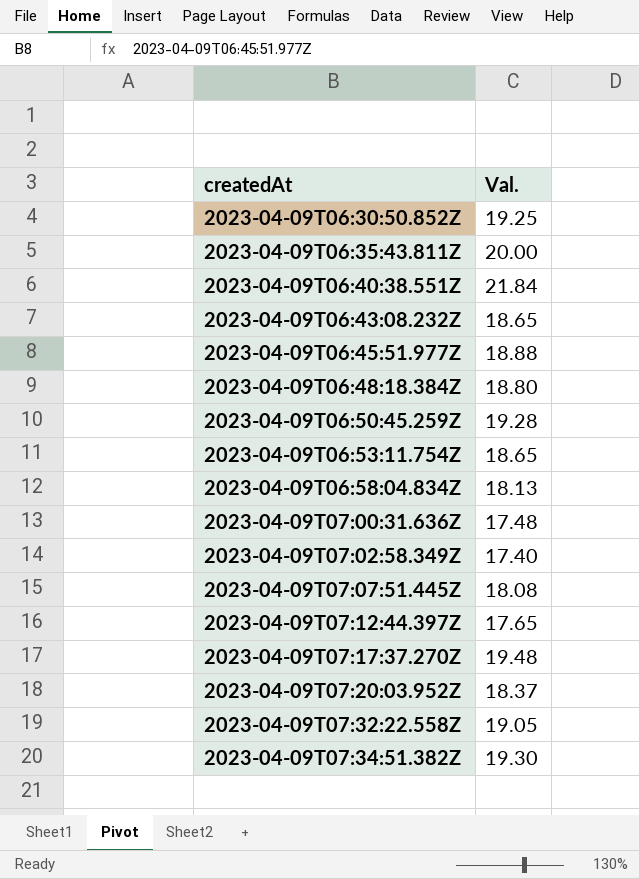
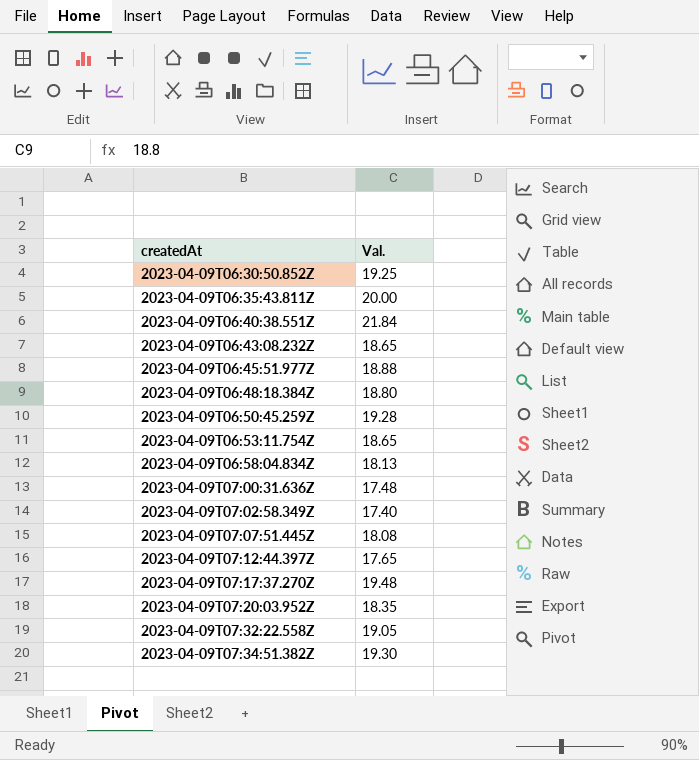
2023-04-09T07:20:03.952Z | Val.: 18.37 -> 18.35

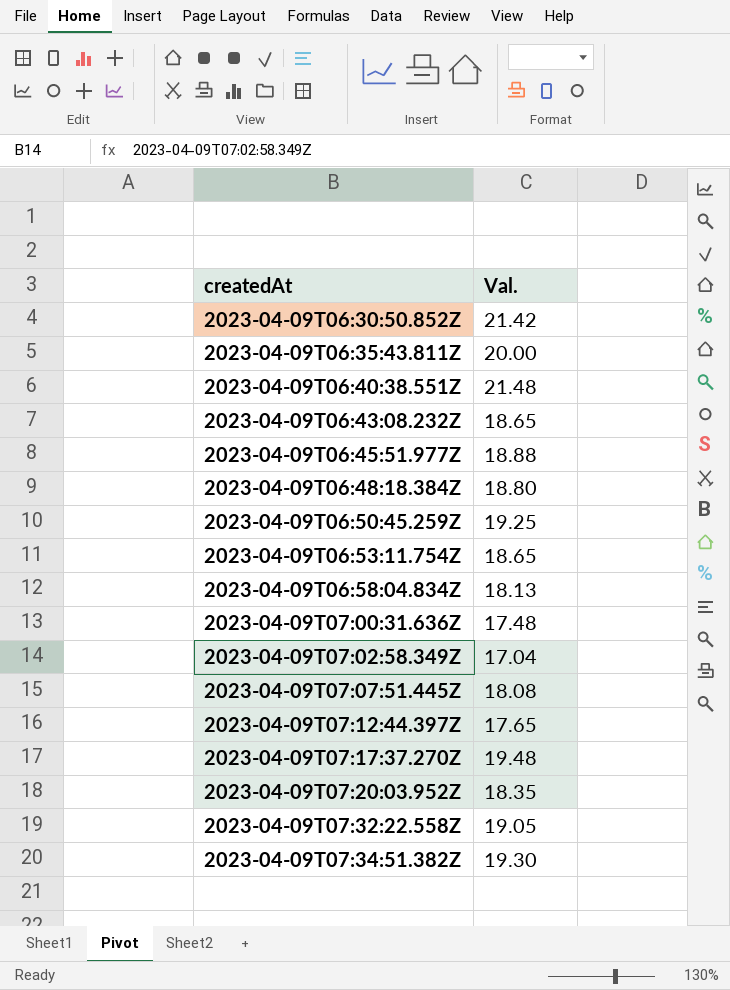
2023-04-09T06:30:50.852Z | Val.: 19.25 -> 21.42
2023-04-09T06:40:38.551Z | Val.: 21.84 -> 21.48
2023-04-09T06:50:45.259Z | Val.: 19.28 -> 19.25
2023-04-09T07:02:58.349Z | Val.: 17.40 -> 17.04

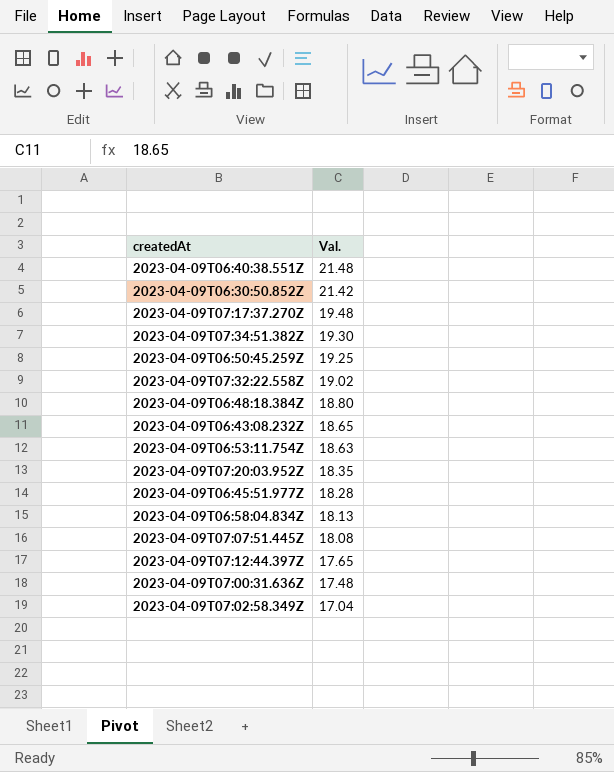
row order: createdAt ascending -> Val. descending
row 2023-04-09T06:35:43.811Z: 20.00 -> none
2023-04-09T07:32:22.558Z | Val.: 19.05 -> 19.02
2023-04-09T06:53:11.754Z | Val.: 18.65 -> 18.63
2023-04-09T06:45:51.977Z | Val.: 18.88 -> 18.28

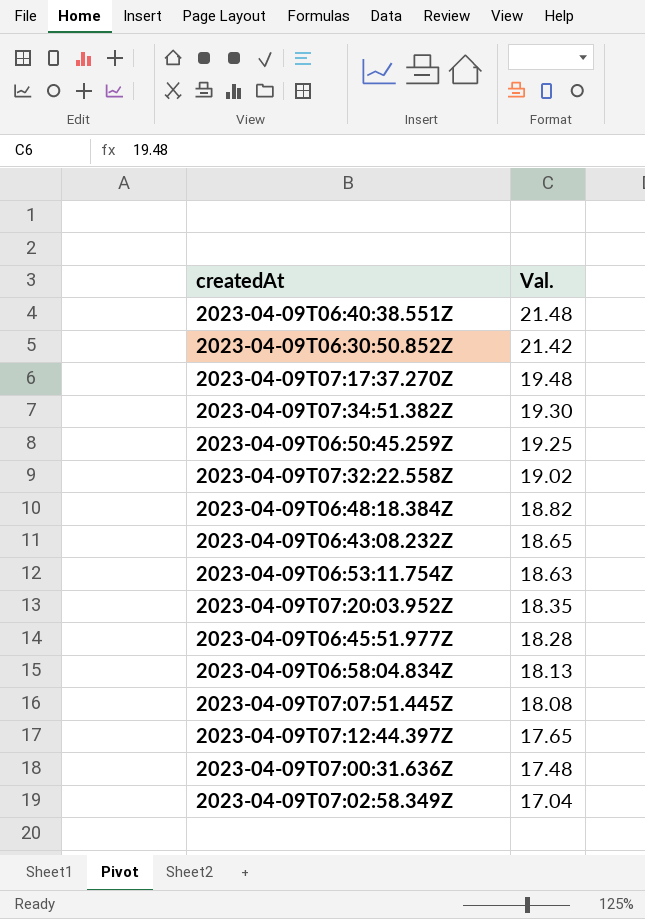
2023-04-09T06:48:18.384Z | Val.: 18.80 -> 18.82

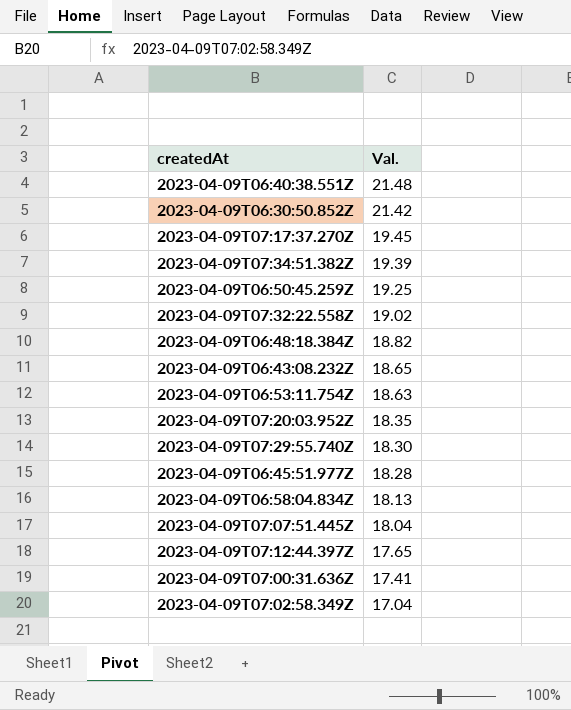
2023-04-09T07:17:37.270Z | Val.: 19.48 -> 19.45
2023-04-09T07:34:51.382Z | Val.: 19.30 -> 19.39
row 2023-04-09T07:29:55.740Z: none -> 18.30
2023-04-09T07:07:51.445Z | Val.: 18.08 -> 18.04
2023-04-09T07:00:31.636Z | Val.: 17.48 -> 17.41

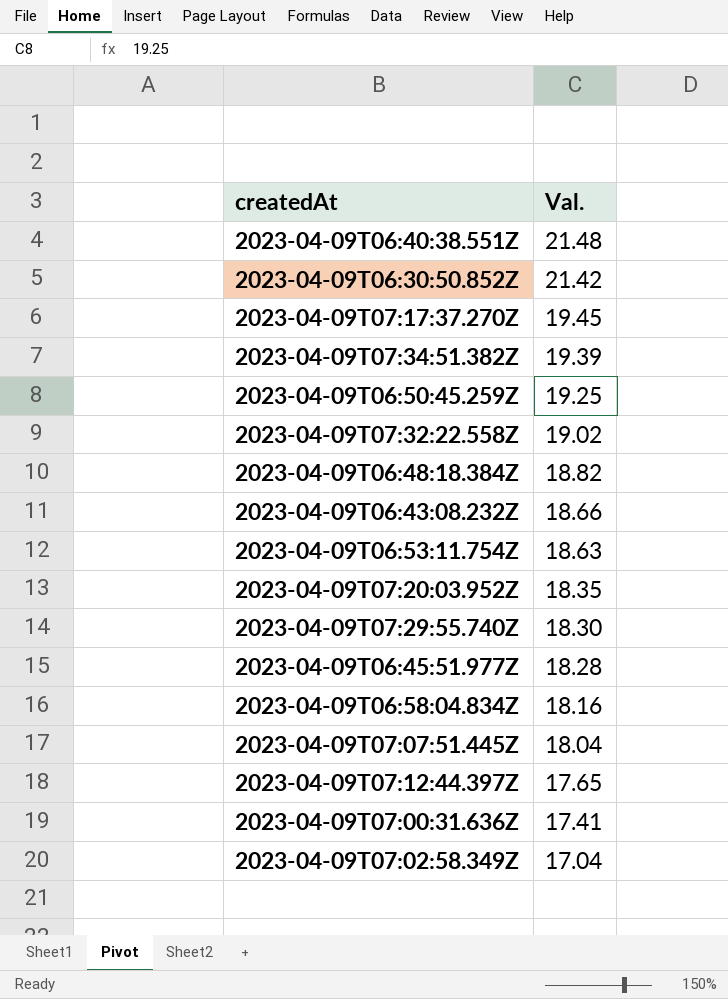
2023-04-09T06:43:08.232Z | Val.: 18.65 -> 18.66
2023-04-09T06:58:04.834Z | Val.: 18.13 -> 18.16

